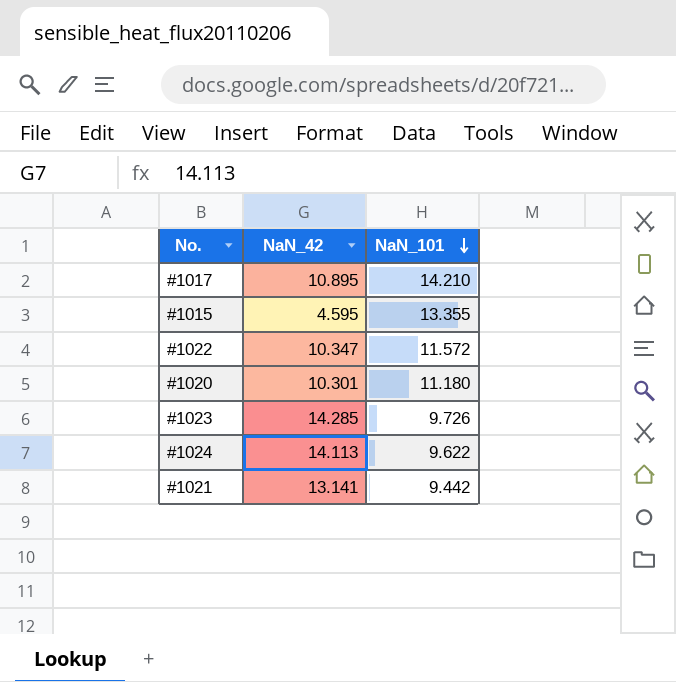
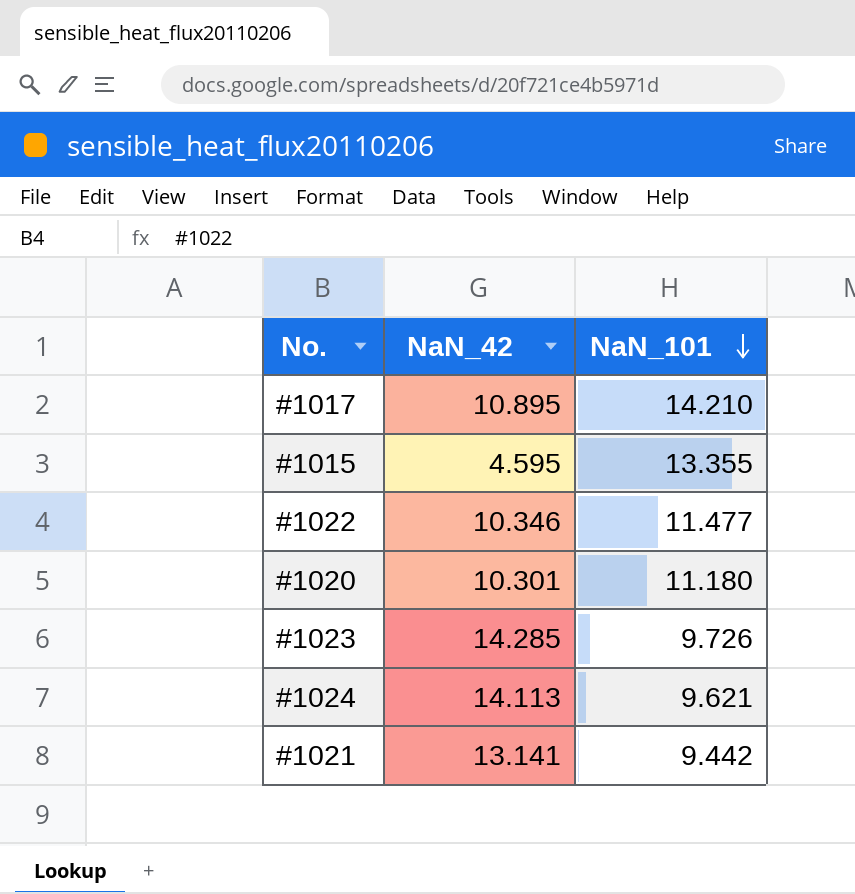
#1022 | NaN_42: 10.347 -> 10.346
#1022 | NaN_101: 11.572 -> 11.477
#1024 | NaN_101: 9.622 -> 9.621

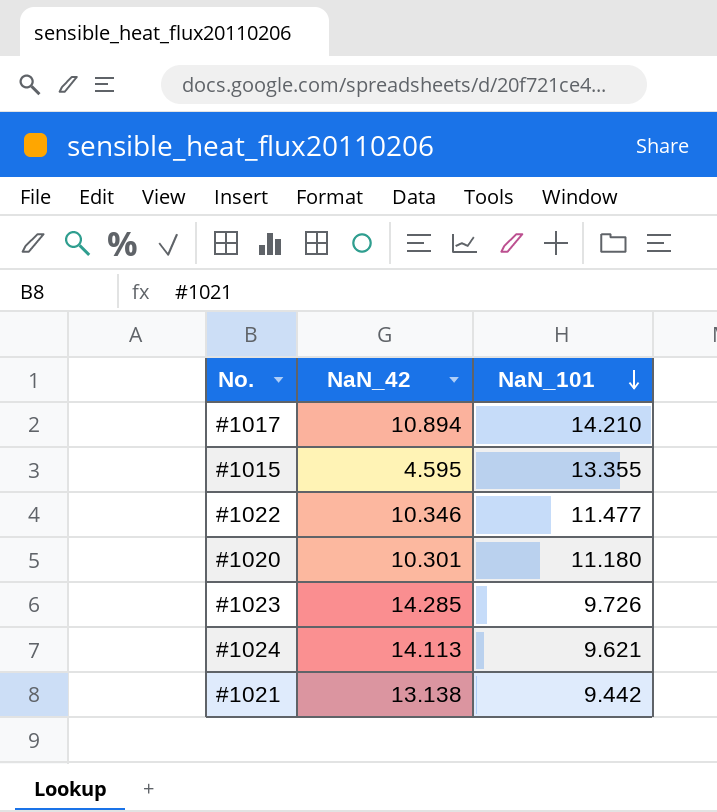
#1017 | NaN_42: 10.895 -> 10.894
#1021 | NaN_42: 13.141 -> 13.138

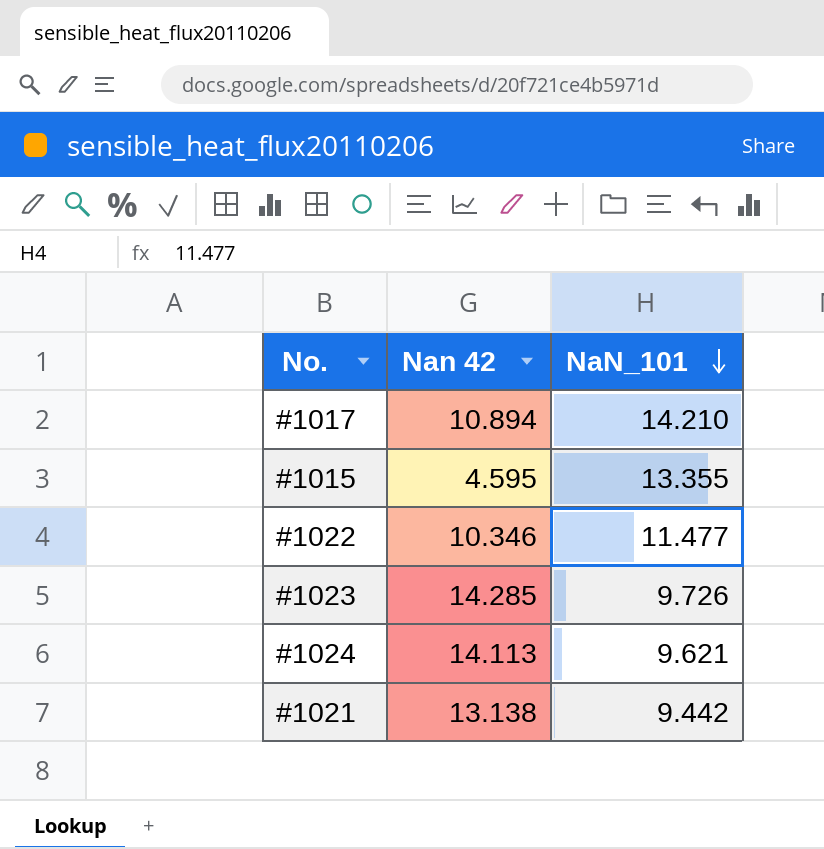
column name: NaN_42 -> Nan 42
row #1020: 10.301 | 11.180 -> none

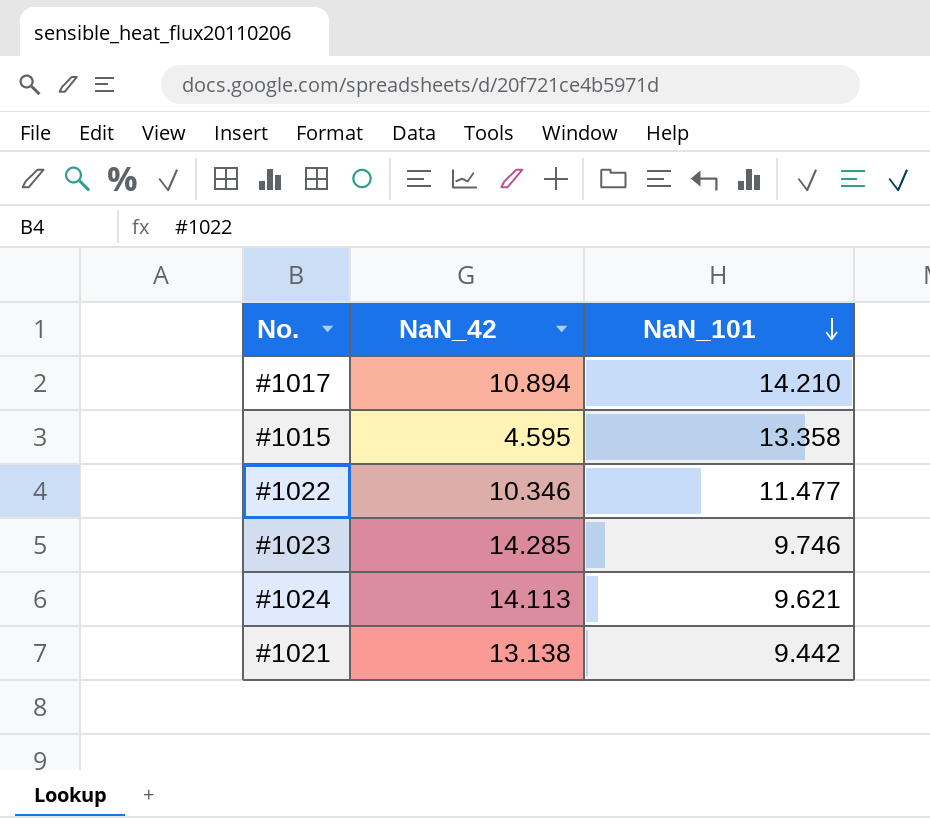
column name: Nan 42 -> NaN_42
#1015 | NaN_101: 13.355 -> 13.358
#1023 | NaN_101: 9.726 -> 9.746

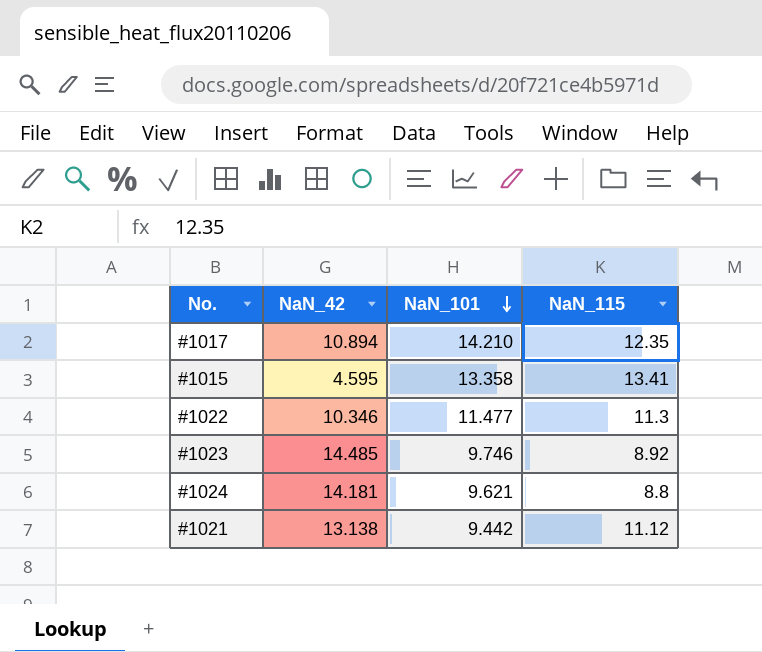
column NaN_115 | position: none -> 4
#1023 | NaN_42: 14.285 -> 14.485
#1024 | NaN_42: 14.113 -> 14.181

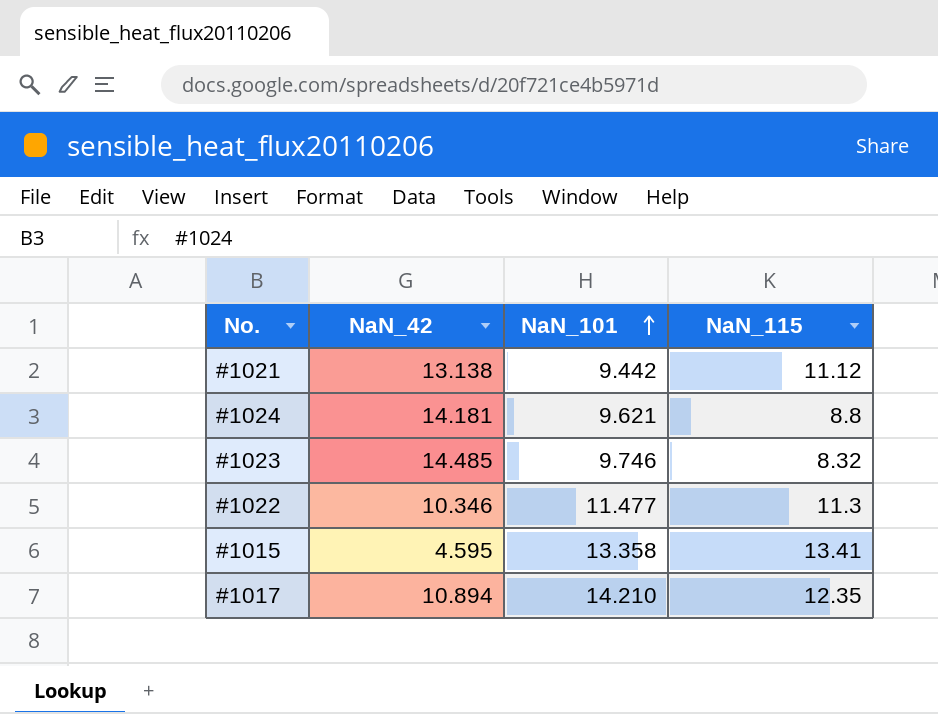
row order: NaN_101 descending -> NaN_101 ascending
#1023 | NaN_115: 8.92 -> 8.32

